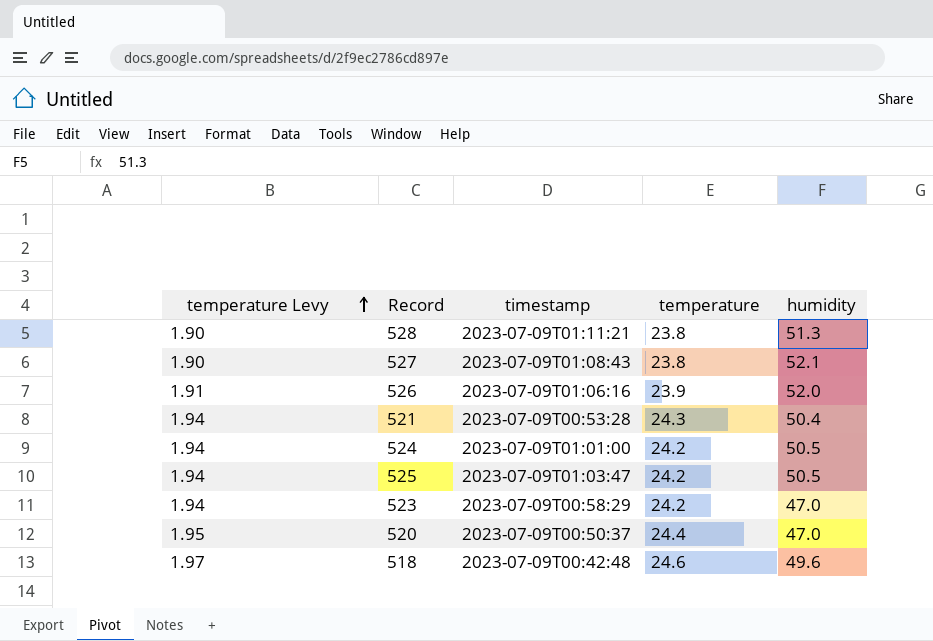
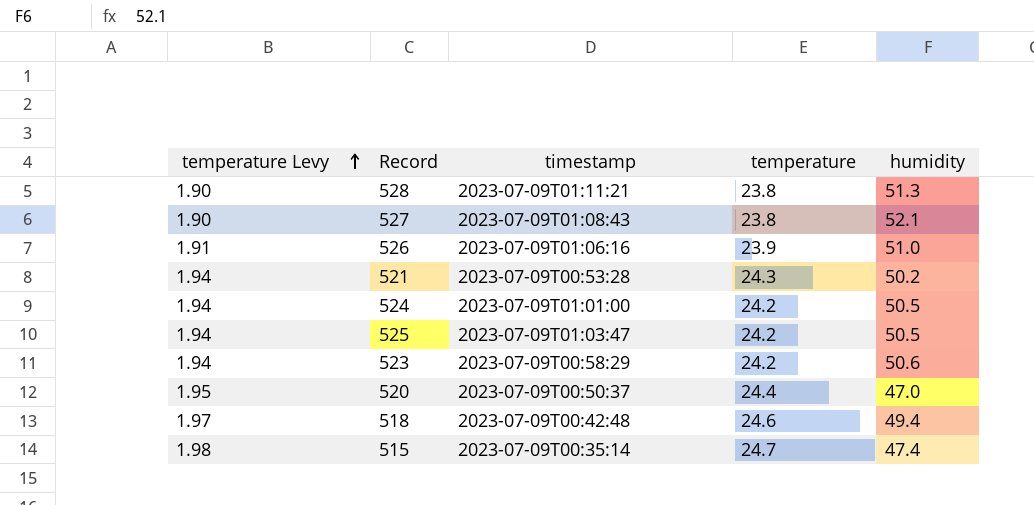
526 | humidity: 52.0 -> 51.0
521 | humidity: 50.4 -> 50.2
523 | humidity: 47.0 -> 50.6
518 | humidity: 49.6 -> 49.4
row 515: none -> 1.98 | 2023-07-09T00:35:14 | 24.7 | 47.4

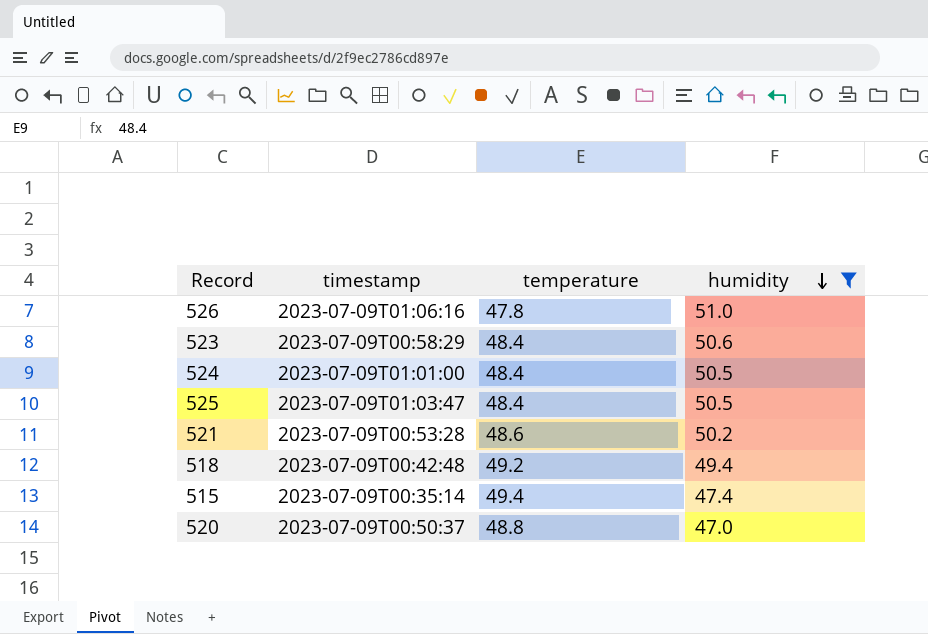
filter: none -> humidity <= 51.0
row order: temperature Levy ascending -> humidity descending
column temperature Levy | formula: [temperature] * 0.08 -> none
526 | temperature: 23.9 -> 47.8
523 | temperature: 24.2 -> 48.4
524 | temperature: 24.2 -> 48.4
525 | temperature: 24.2 -> 48.4
521 | temperature: 24.3 -> 48.6
518 | temperature: 24.6 -> 49.2
515 | temperature: 24.7 -> 49.4
520 | temperature: 24.4 -> 48.8

